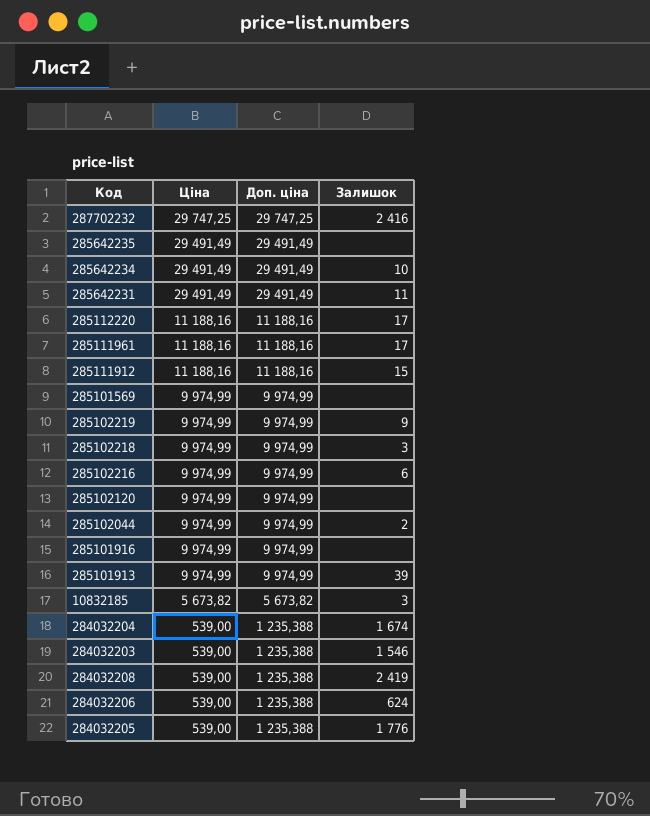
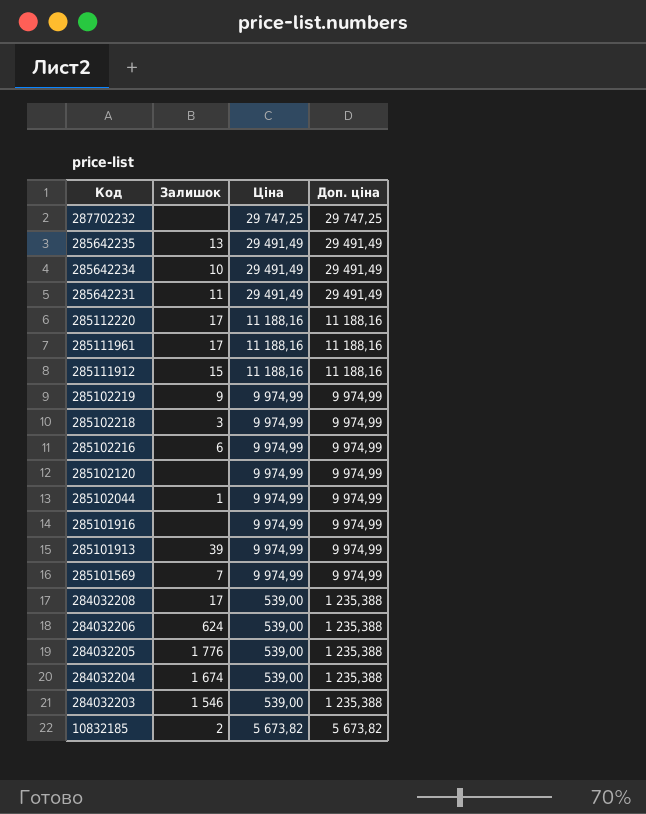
row order: Ціна descending -> Код descending
column Залишок | position: 4 -> 2
287702232 | Залишок: 2 416 -> none
285642235 | Залишок: none -> 13
285102044 | Залишок: 2 -> 1
285101569 | Залишок: none -> 7
284032208 | Залишок: 2 419 -> 17
10832185 | Залишок: 3 -> 2

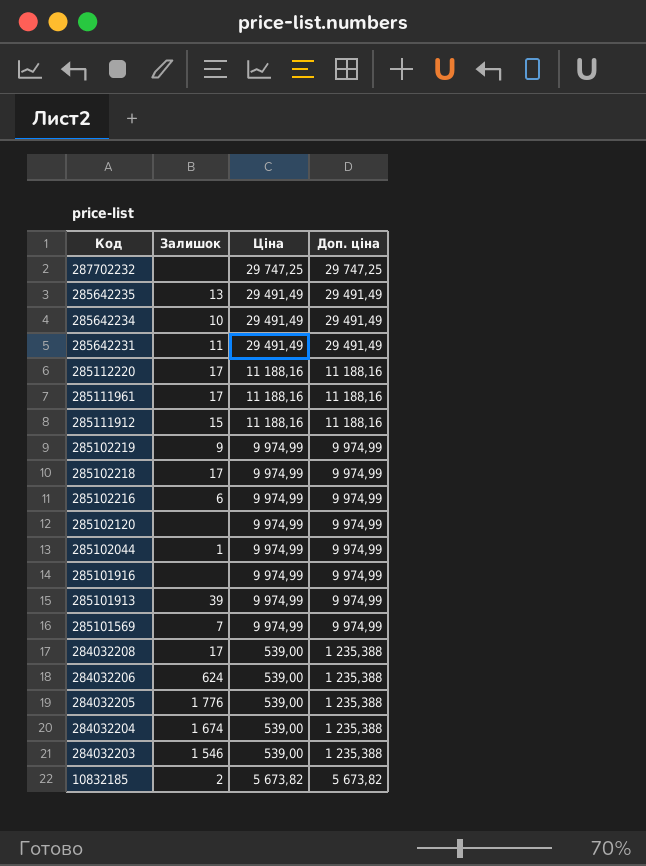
285102218 | Залишок: 3 -> 17

